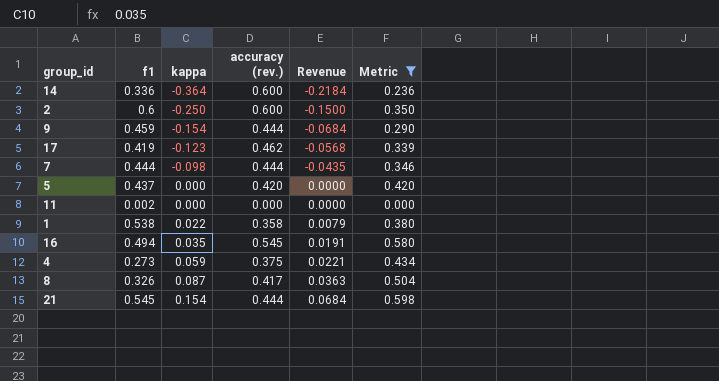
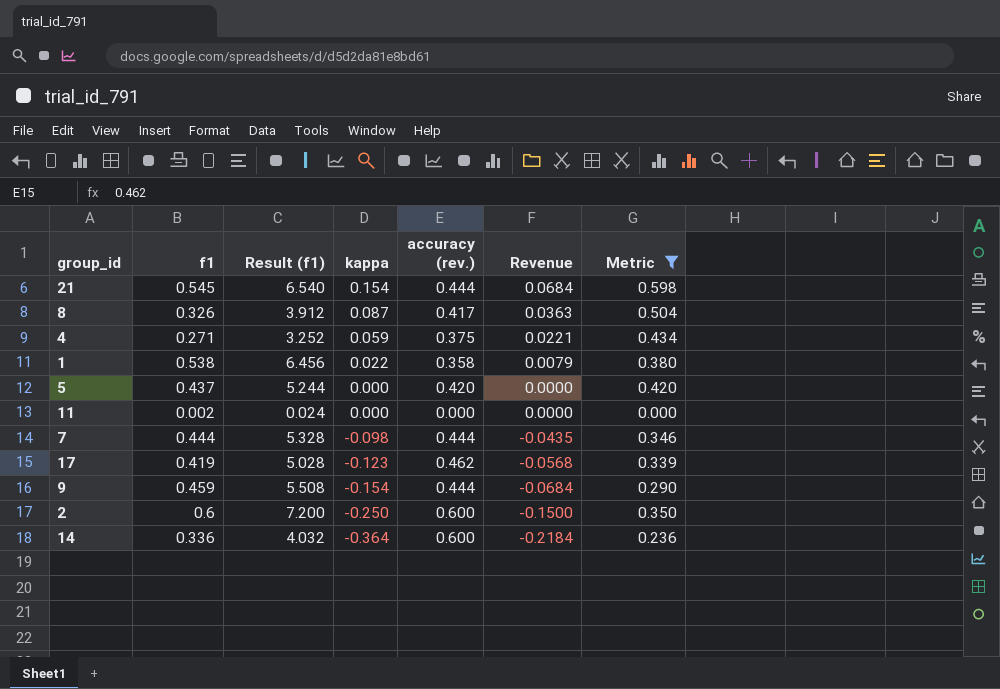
row order: kappa ascending -> kappa descending
column Result (f1) | formula: none -> [f1] * 12
row 16: 0.494 | 0.035 | 0.545 | 0.0191 | 0.580 -> none
4 | f1: 0.273 -> 0.271

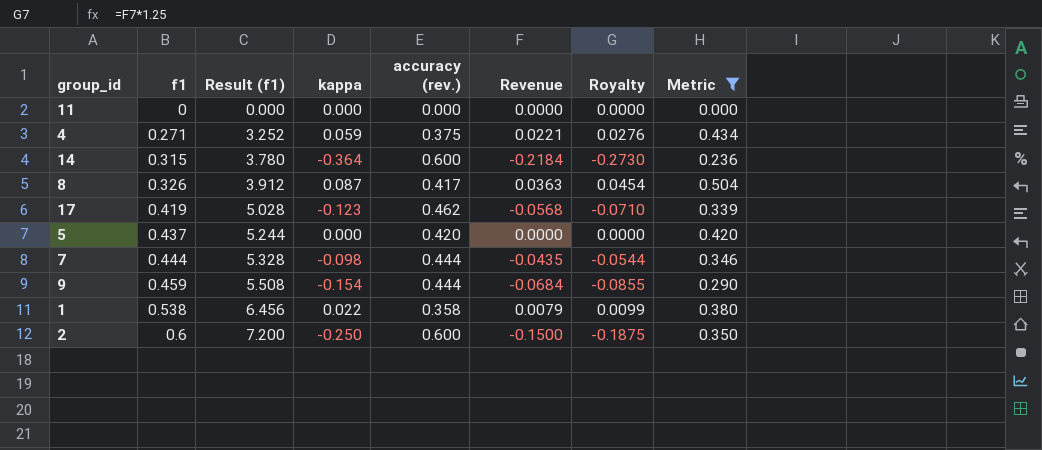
row order: kappa descending -> f1 ascending
column Royalty | formula: none -> [Revenue] * 1.25
row 21: 0.545 | 6.540 | 0.154 | 0.444 | 0.0684 | 0.598 -> none
11 | f1: 0.002 -> 0
11 | Result (f1): 0.024 -> 0.000
14 | f1: 0.336 -> 0.315
14 | Result (f1): 4.032 -> 3.780

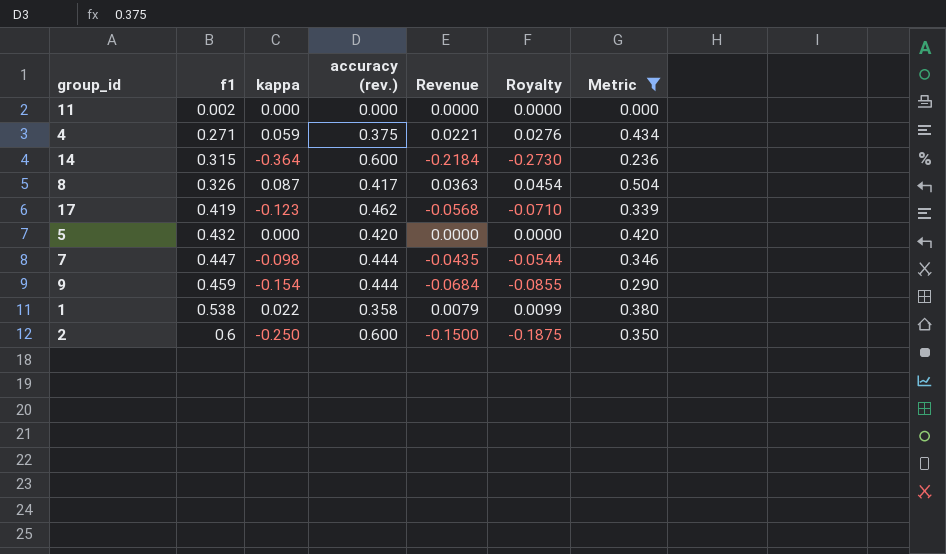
column Result (f1) | formula: [f1] * 12 -> none
11 | f1: 0 -> 0.002
5 | f1: 0.437 -> 0.432
7 | f1: 0.444 -> 0.447

